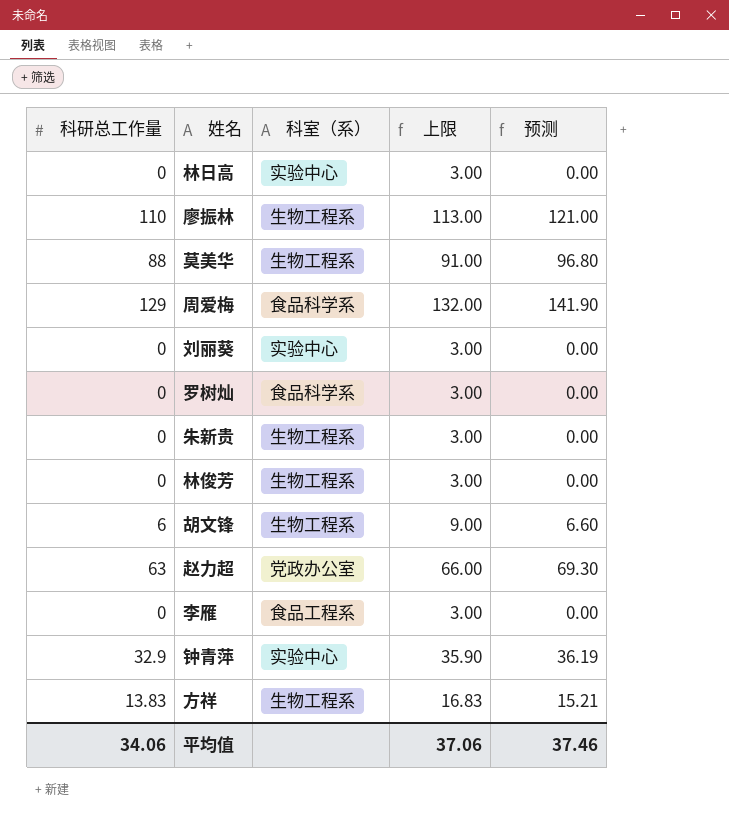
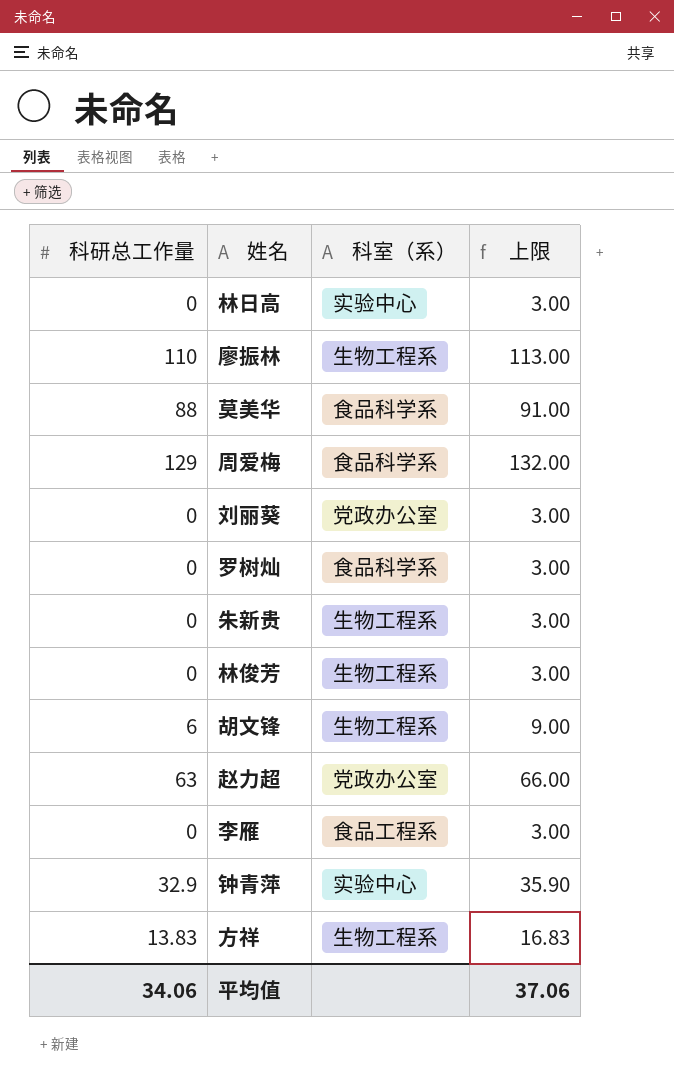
column 预测 | formula: [科研总工作量] * 1.1 -> none
莫美华 | 科室（系）: 生物工程系 -> 食品科学系
刘丽葵 | 科室（系）: 实验中心 -> 党政办公室

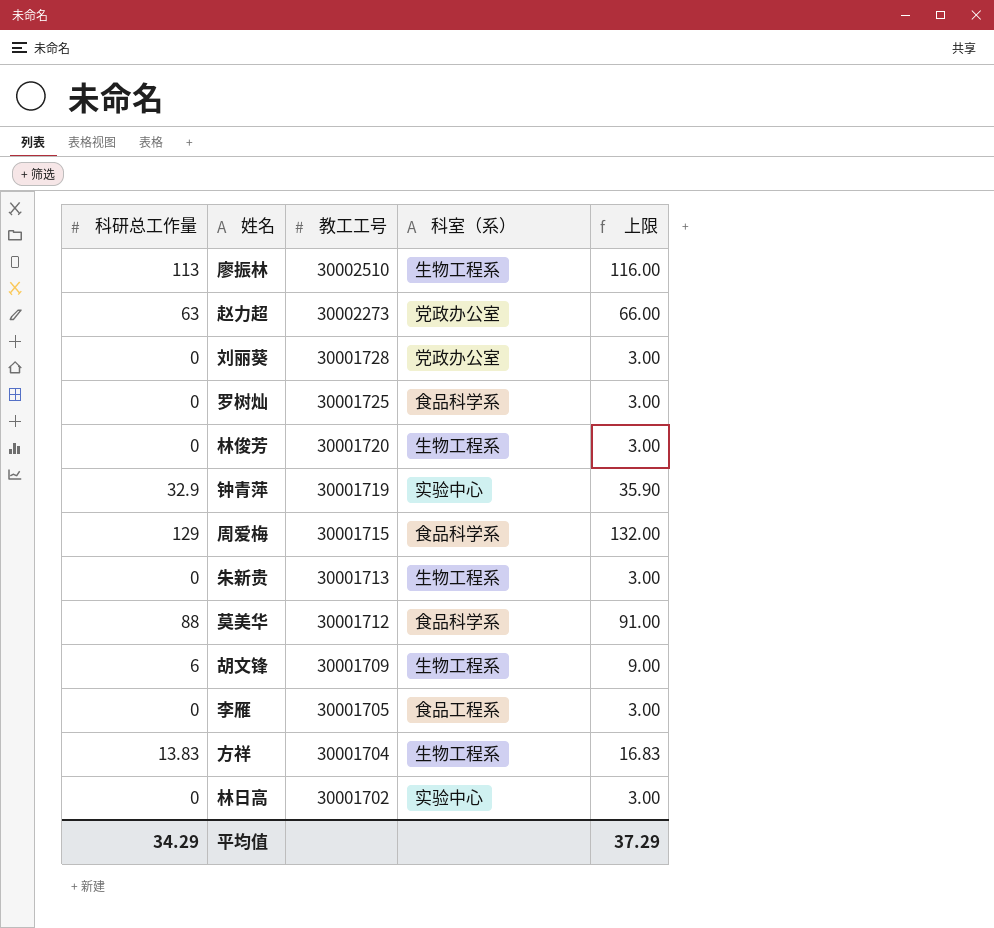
row order: none -> 教工工号 descending
column 教工工号 | position: none -> 3
廖振林 | 科研总工作量: 110 -> 113
廖振林 | 上限: 113.00 -> 116.00
平均值 | 科研总工作量: 34.06 -> 34.29
平均值 | 上限: 37.06 -> 37.29

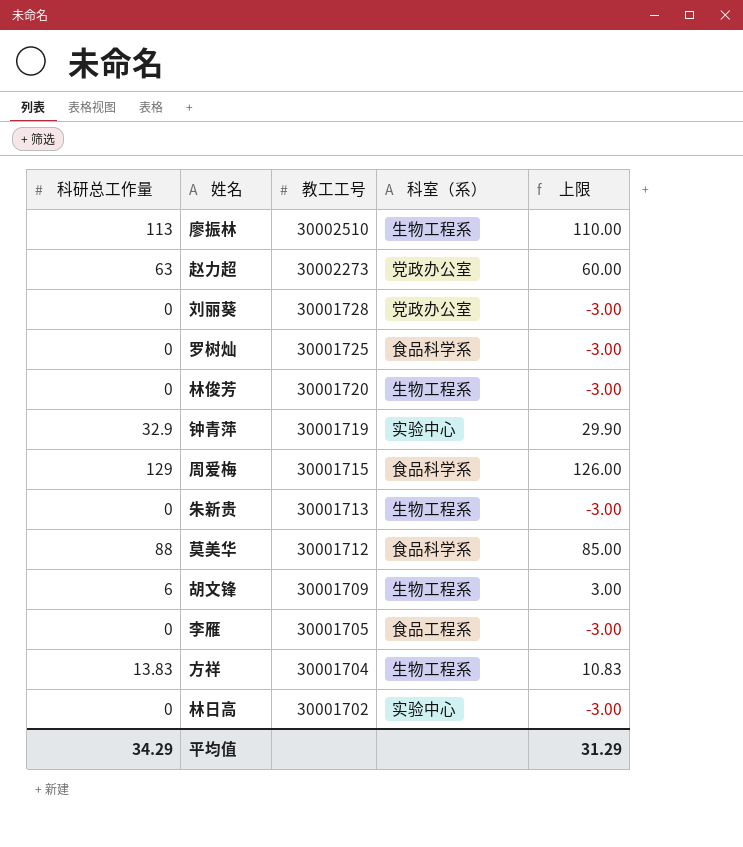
column 上限 | formula: [科研总工作量] + 3 -> [科研总工作量] - 3
平均值 | 上限: 37.29 -> 31.29

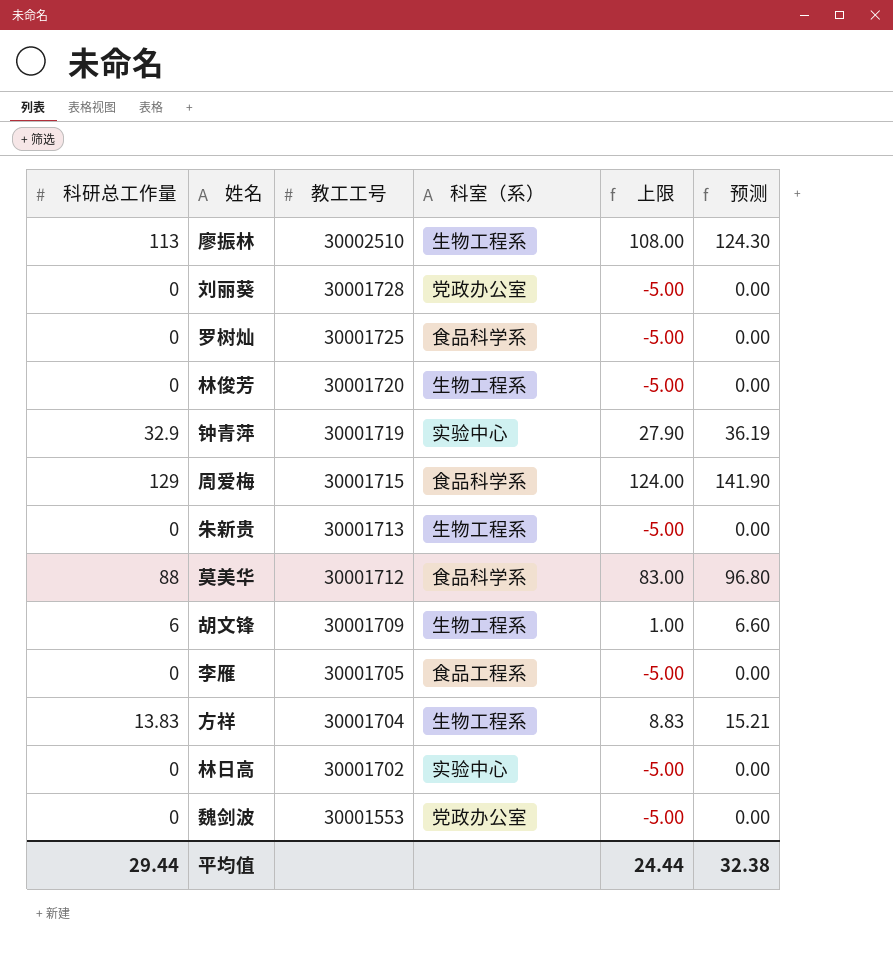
column 上限 | formula: [科研总工作量] - 3 -> [科研总工作量] - 5
column 预测 | formula: none -> [科研总工作量] * 1.1
row 赵力超: 63 | 30002273 | 党政办公室 | 60.00 -> none
row 魏剑波: none -> 0 | 30001553 | 党政办公室 | -5.00 | 0.00
平均值 | 科研总工作量: 34.29 -> 29.44
平均值 | 上限: 31.29 -> 24.44

